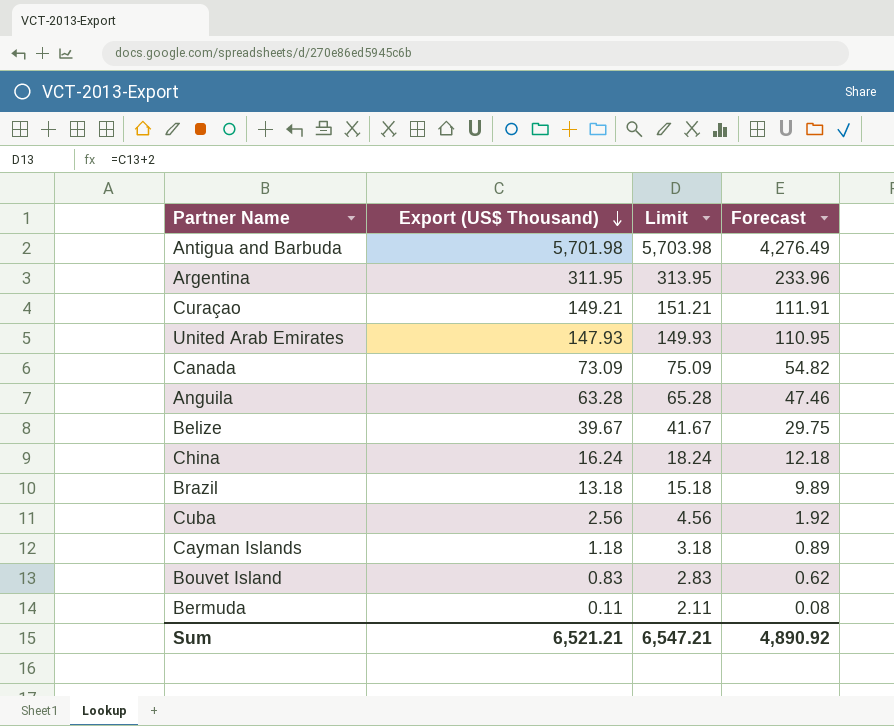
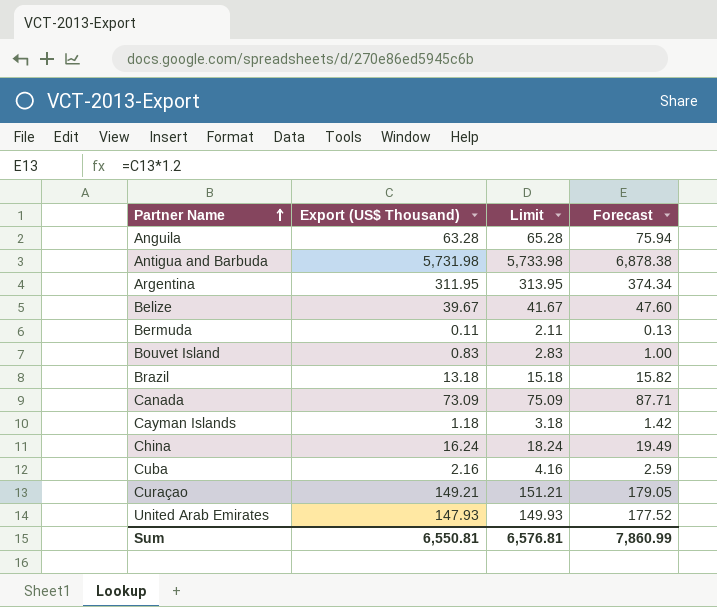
row order: Export (US$ Thousand) descending -> Partner Name ascending
column Forecast | formula: [Export (US$ Thousand)] * 0.75 -> [Export (US$ Thousand)] * 1.2
Antigua and Barbuda | Export (US$ Thousand): 5,701.98 -> 5,731.98
Antigua and Barbuda | Limit: 5,703.98 -> 5,733.98
Cuba | Export (US$ Thousand): 2.56 -> 2.16
Cuba | Limit: 4.56 -> 4.16
Sum | Export (US$ Thousand): 6,521.21 -> 6,550.81
Sum | Limit: 6,547.21 -> 6,576.81
Sum | Forecast: 4,890.92 -> 7,860.99

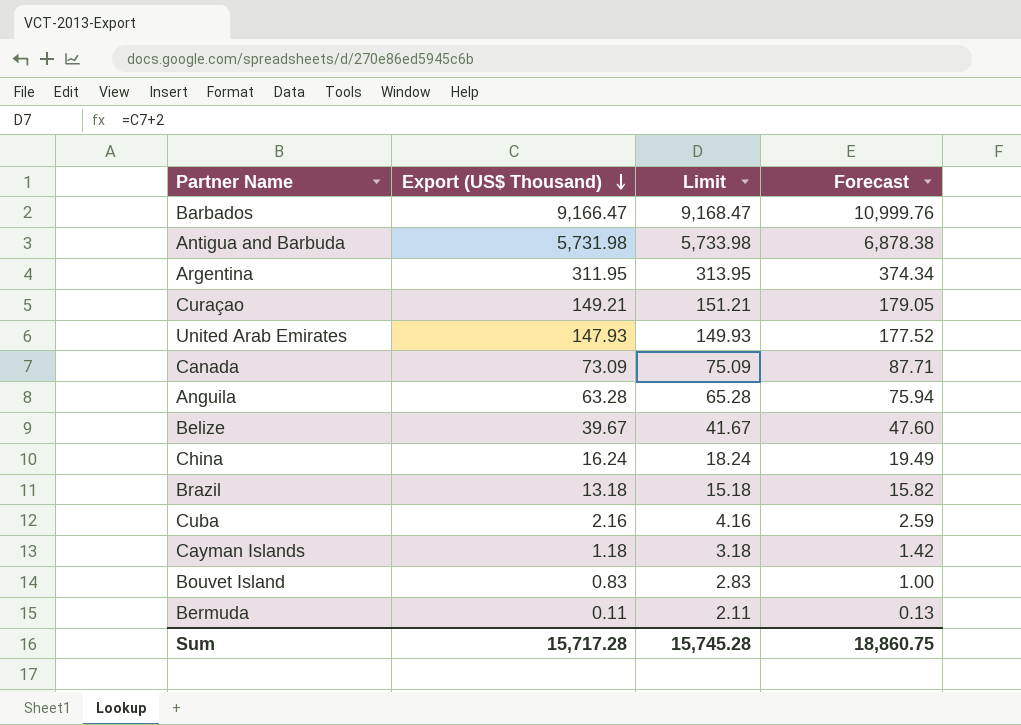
row order: Partner Name ascending -> Export (US$ Thousand) descending
row Barbados: none -> 9,166.47 | 9,168.47 | 10,999.76
Sum | Export (US$ Thousand): 6,550.81 -> 15,717.28
Sum | Limit: 6,576.81 -> 15,745.28
Sum | Forecast: 7,860.99 -> 18,860.75

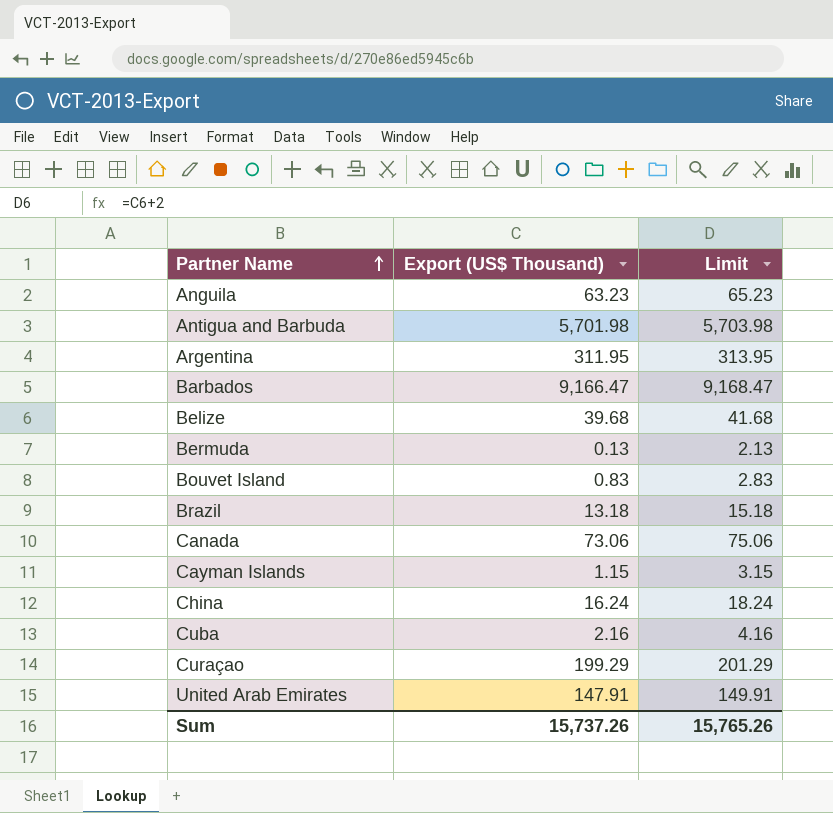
row order: Export (US$ Thousand) descending -> Partner Name ascending
column Forecast | formula: [Export (US$ Thousand)] * 1.2 -> none
Anguila | Export (US$ Thousand): 63.28 -> 63.23
Anguila | Limit: 65.28 -> 65.23
Antigua and Barbuda | Export (US$ Thousand): 5,731.98 -> 5,701.98
Antigua and Barbuda | Limit: 5,733.98 -> 5,703.98
Belize | Export (US$ Thousand): 39.67 -> 39.68
Belize | Limit: 41.67 -> 41.68
Bermuda | Export (US$ Thousand): 0.11 -> 0.13
Bermuda | Limit: 2.11 -> 2.13
Canada | Export (US$ Thousand): 73.09 -> 73.06
Canada | Limit: 75.09 -> 75.06
Cayman Islands | Export (US$ Thousand): 1.18 -> 1.15
Cayman Islands | Limit: 3.18 -> 3.15
Curaçao | Export (US$ Thousand): 149.21 -> 199.29
Curaçao | Limit: 151.21 -> 201.29
United Arab Emirates | Export (US$ Thousand): 147.93 -> 147.91
United Arab Emirates | Limit: 149.93 -> 149.91
Sum | Export (US$ Thousand): 15,717.28 -> 15,737.26
Sum | Limit: 15,745.28 -> 15,765.26

